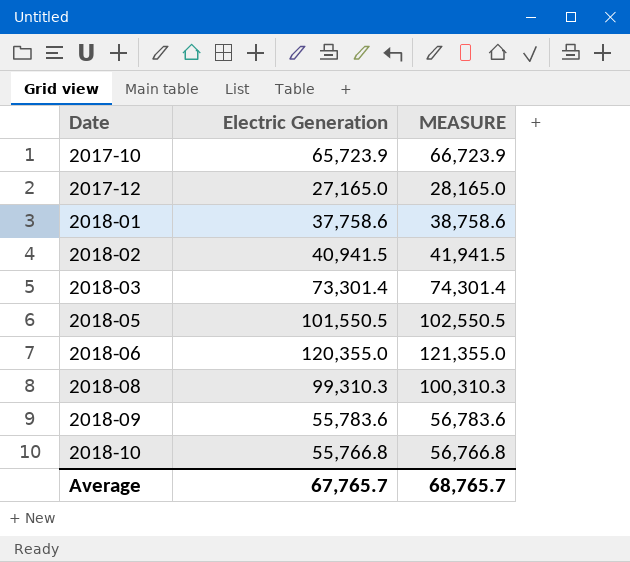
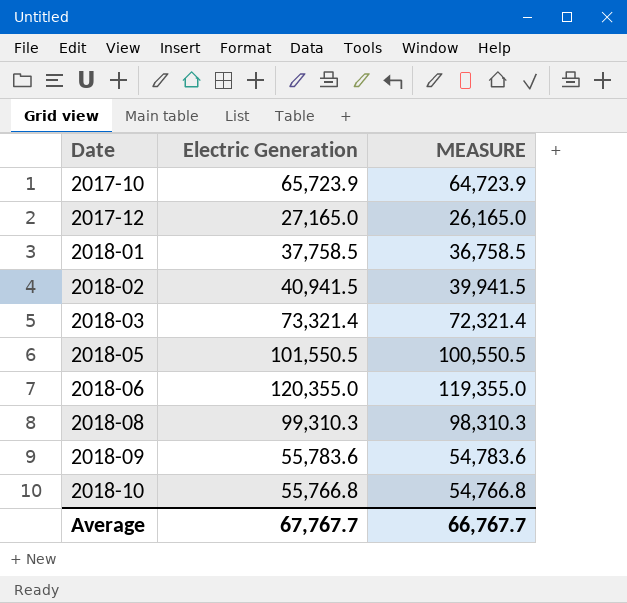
column MEASURE | formula: [Electric Generation] + 1000 -> [Electric Generation] - 1000
2018-01 | Electric Generation: 37,758.6 -> 37,758.5
2018-03 | Electric Generation: 73,301.4 -> 73,321.4
Average | Electric Generation: 67,765.7 -> 67,767.7
Average | MEASURE: 68,765.7 -> 66,767.7

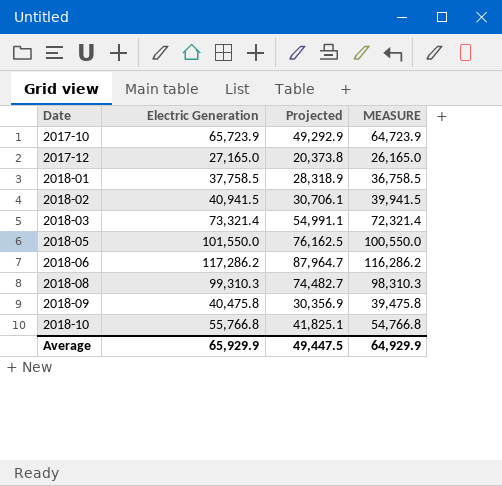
column Projected | formula: none -> [Electric Generation] * 0.75
2018-05 | Electric Generation: 101,550.5 -> 101,550.0
2018-05 | MEASURE: 100,550.5 -> 100,550.0
2018-06 | Electric Generation: 120,355.0 -> 117,286.2
2018-06 | MEASURE: 119,355.0 -> 116,286.2
2018-09 | Electric Generation: 55,783.6 -> 40,475.8
2018-09 | MEASURE: 54,783.6 -> 39,475.8
Average | Electric Generation: 67,767.7 -> 65,929.9
Average | MEASURE: 66,767.7 -> 64,929.9

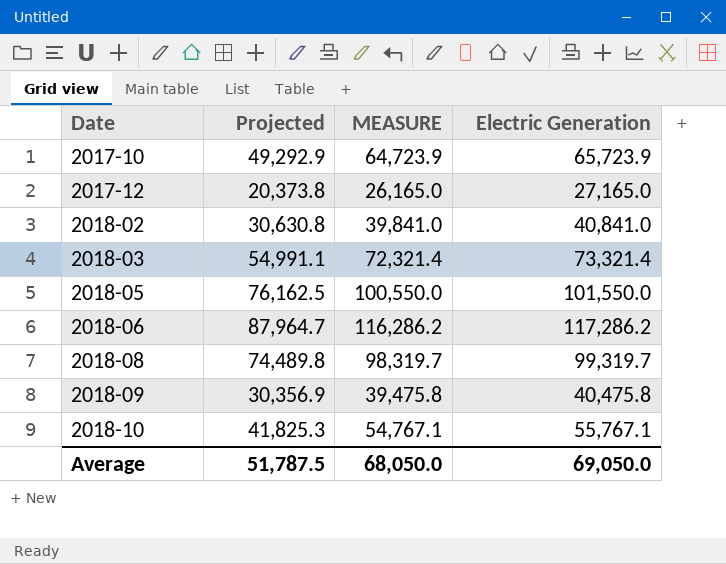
column Electric Generation | position: 2 -> 4
row 2018-01: 37,758.5 | 28,318.9 | 36,758.5 -> none
2018-02 | Projected: 30,706.1 -> 30,630.8
2018-02 | MEASURE: 39,941.5 -> 39,841.0
2018-02 | Electric Generation: 40,941.5 -> 40,841.0
2018-08 | Projected: 74,482.7 -> 74,489.8
2018-08 | MEASURE: 98,310.3 -> 98,319.7
2018-08 | Electric Generation: 99,310.3 -> 99,319.7
2018-10 | Projected: 41,825.1 -> 41,825.3
2018-10 | MEASURE: 54,766.8 -> 54,767.1
2018-10 | Electric Generation: 55,766.8 -> 55,767.1
Average | Projected: 49,447.5 -> 51,787.5
Average | MEASURE: 64,929.9 -> 68,050.0
Average | Electric Generation: 65,929.9 -> 69,050.0

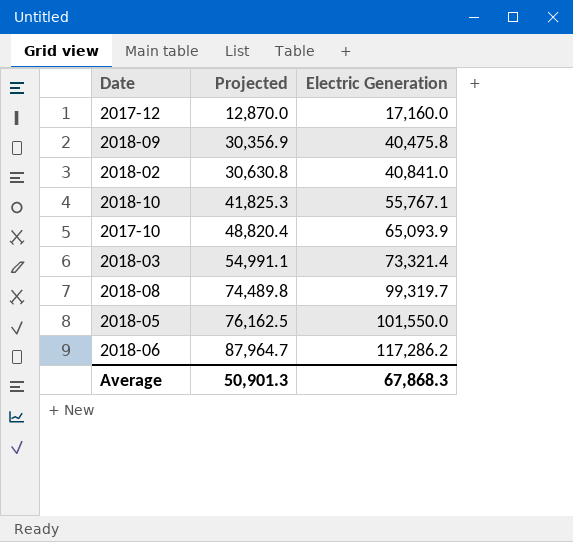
row order: Date ascending -> Projected ascending
column MEASURE | formula: [Electric Generation] - 1000 -> none
2017-12 | Projected: 20,373.8 -> 12,870.0
2017-12 | Electric Generation: 27,165.0 -> 17,160.0
2017-10 | Projected: 49,292.9 -> 48,820.4
2017-10 | Electric Generation: 65,723.9 -> 65,093.9
Average | Projected: 51,787.5 -> 50,901.3
Average | Electric Generation: 69,050.0 -> 67,868.3

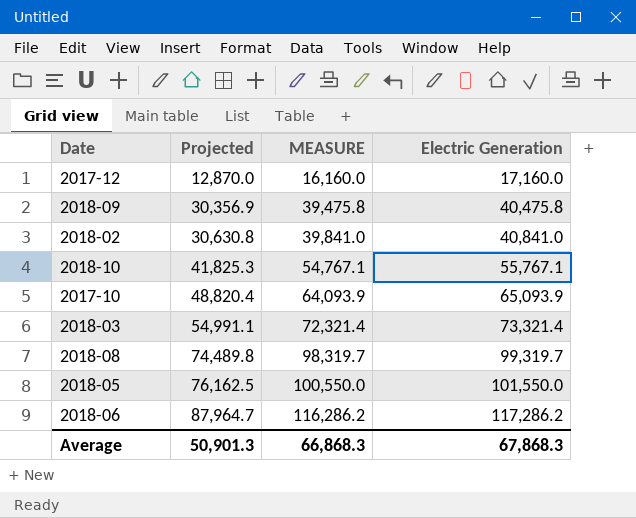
column MEASURE | formula: none -> [Electric Generation] - 1000

